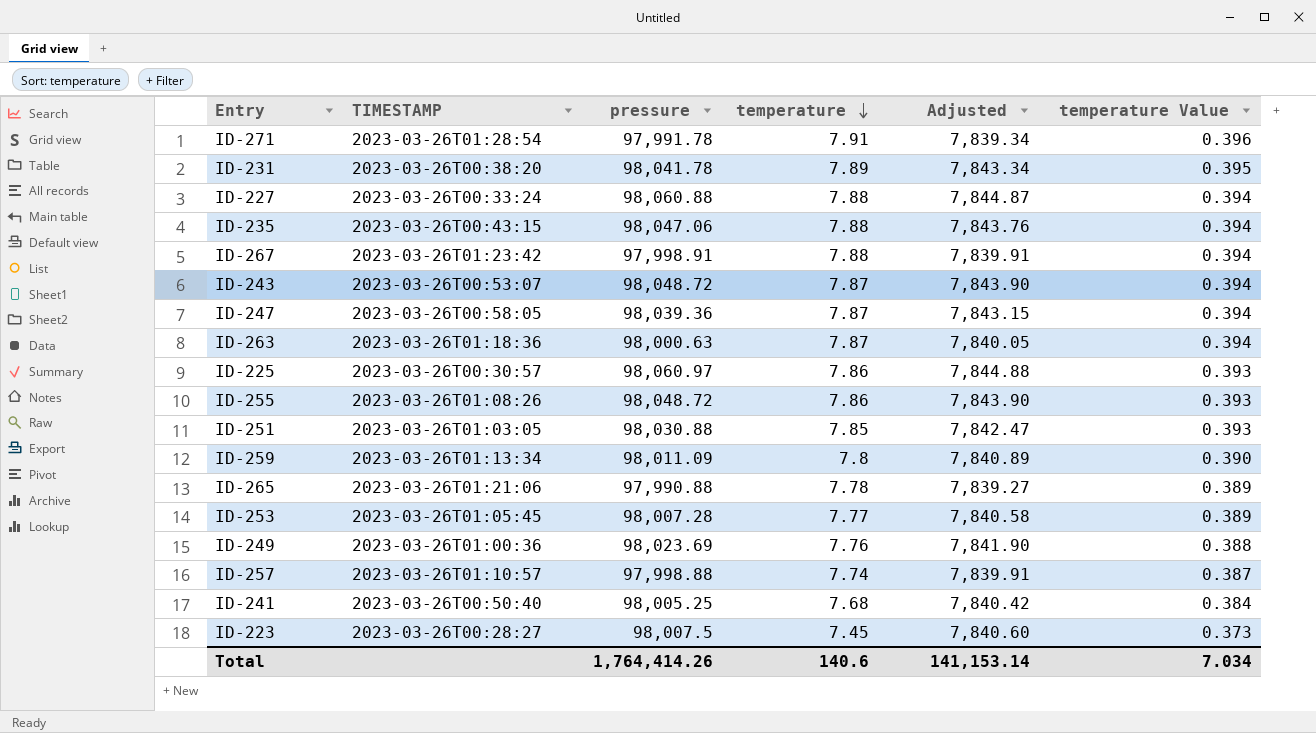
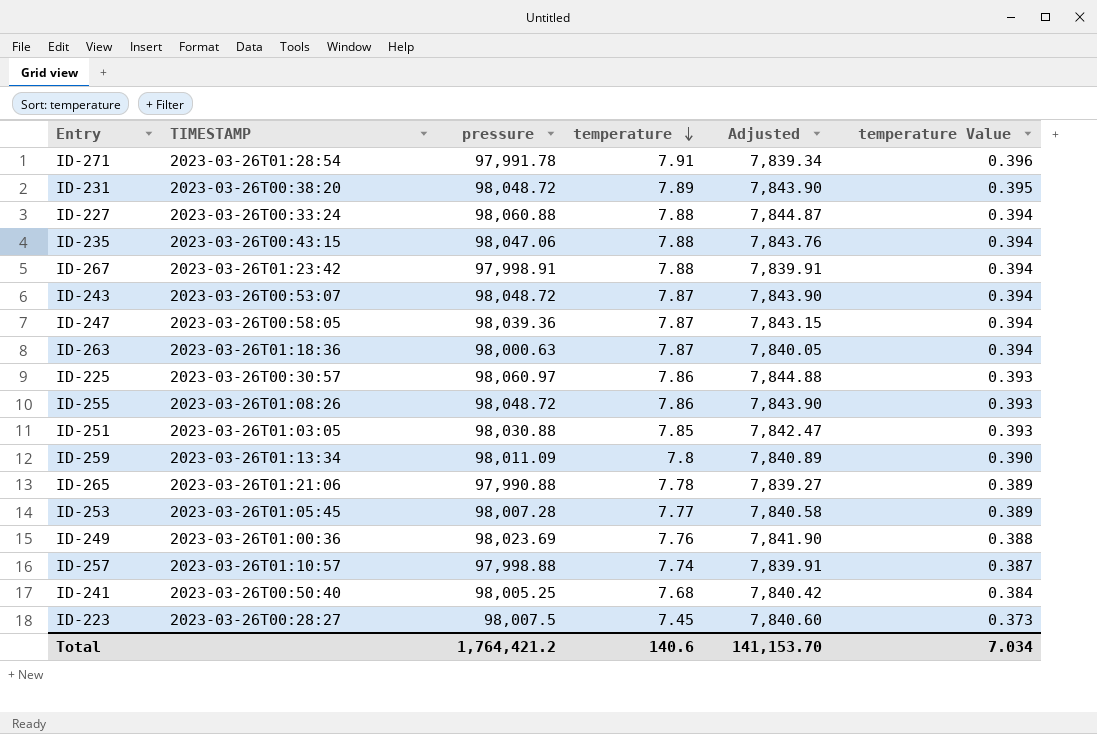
ID-231 | pressure: 98,041.78 -> 98,048.72
ID-231 | Adjusted: 7,843.34 -> 7,843.90
Total | pressure: 1,764,414.26 -> 1,764,421.2
Total | Adjusted: 141,153.14 -> 141,153.70

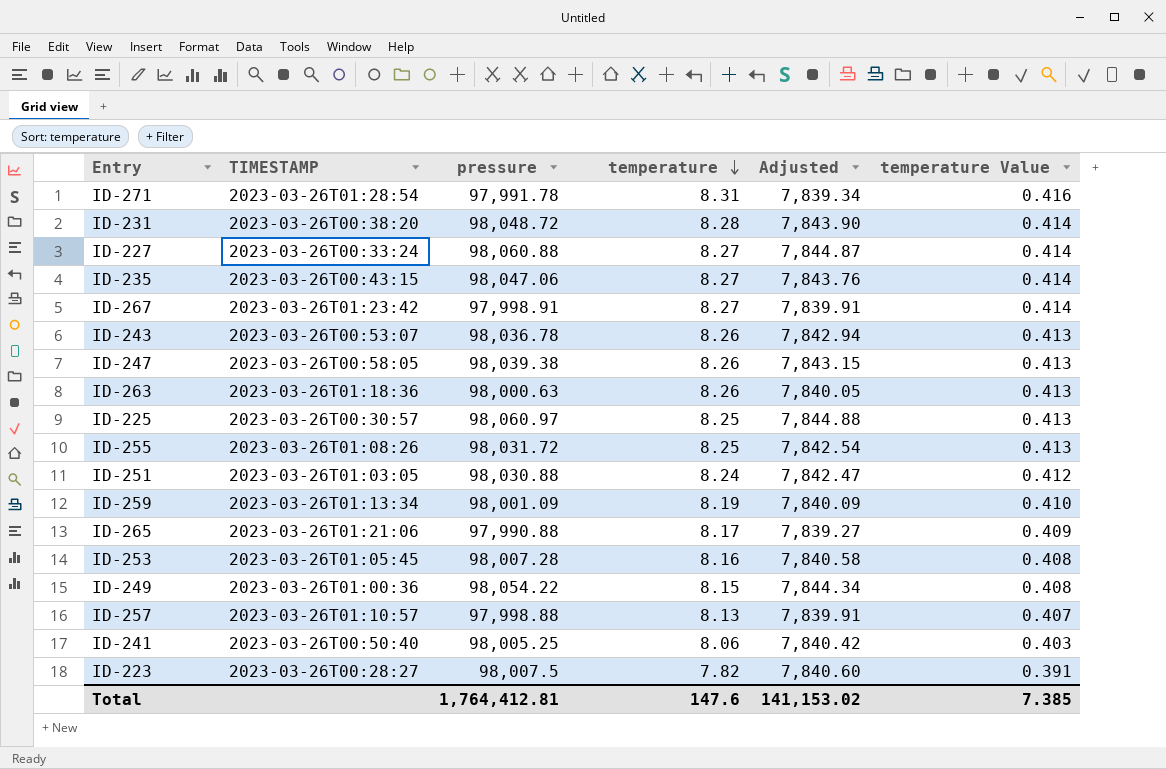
ID-271 | temperature: 7.91 -> 8.31
ID-271 | temperature Value: 0.396 -> 0.416
ID-231 | temperature: 7.89 -> 8.28
ID-231 | temperature Value: 0.395 -> 0.414
ID-227 | temperature: 7.88 -> 8.27
ID-227 | temperature Value: 0.394 -> 0.414
ID-235 | temperature: 7.88 -> 8.27
ID-235 | temperature Value: 0.394 -> 0.414
ID-267 | temperature: 7.88 -> 8.27
ID-267 | temperature Value: 0.394 -> 0.414
ID-243 | pressure: 98,048.72 -> 98,036.78
ID-243 | temperature: 7.87 -> 8.26
ID-243 | Adjusted: 7,843.90 -> 7,842.94
ID-243 | temperature Value: 0.394 -> 0.413
ID-247 | pressure: 98,039.36 -> 98,039.38
ID-247 | temperature: 7.87 -> 8.26
ID-247 | temperature Value: 0.394 -> 0.413
ID-263 | temperature: 7.87 -> 8.26
ID-263 | temperature Value: 0.394 -> 0.413
ID-225 | temperature: 7.86 -> 8.25
ID-225 | temperature Value: 0.393 -> 0.413
ID-255 | pressure: 98,048.72 -> 98,031.72
ID-255 | temperature: 7.86 -> 8.25
ID-255 | Adjusted: 7,843.90 -> 7,842.54
ID-255 | temperature Value: 0.393 -> 0.413
ID-251 | temperature: 7.85 -> 8.24
ID-251 | temperature Value: 0.393 -> 0.412
ID-259 | pressure: 98,011.09 -> 98,001.09
ID-259 | temperature: 7.8 -> 8.19
ID-259 | Adjusted: 7,840.89 -> 7,840.09
ID-259 | temperature Value: 0.390 -> 0.410
ID-265 | temperature: 7.78 -> 8.17
ID-265 | temperature Value: 0.389 -> 0.409
ID-253 | temperature: 7.77 -> 8.16
ID-253 | temperature Value: 0.389 -> 0.408
ID-249 | pressure: 98,023.69 -> 98,054.22
ID-249 | temperature: 7.76 -> 8.15
ID-249 | Adjusted: 7,841.90 -> 7,844.34
ID-249 | temperature Value: 0.388 -> 0.408
ID-257 | temperature: 7.74 -> 8.13
ID-257 | temperature Value: 0.387 -> 0.407
ID-241 | temperature: 7.68 -> 8.06
ID-241 | temperature Value: 0.384 -> 0.403
ID-223 | temperature: 7.45 -> 7.82
ID-223 | temperature Value: 0.373 -> 0.391
Total | pressure: 1,764,421.2 -> 1,764,412.81
Total | temperature: 140.6 -> 147.6
Total | Adjusted: 141,153.70 -> 141,153.02
Total | temperature Value: 7.034 -> 7.385

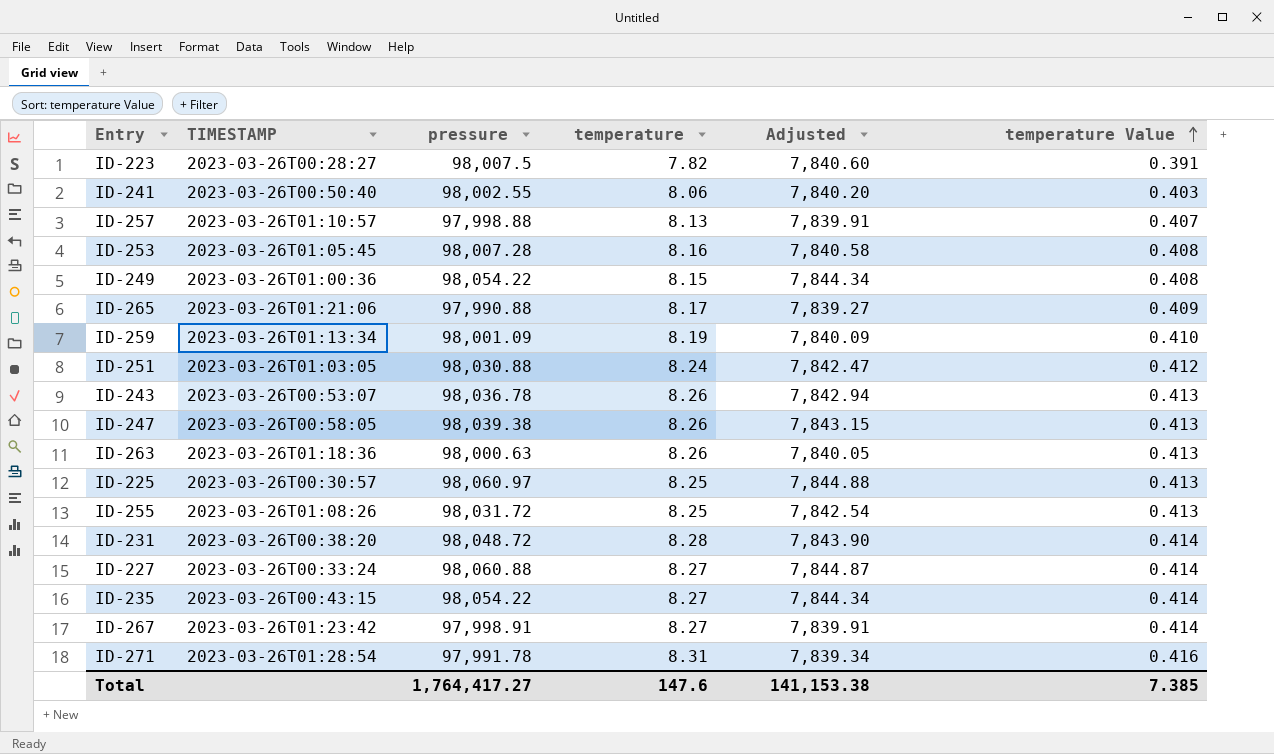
row order: temperature descending -> temperature Value ascending
ID-241 | pressure: 98,005.25 -> 98,002.55
ID-241 | Adjusted: 7,840.42 -> 7,840.20
ID-235 | pressure: 98,047.06 -> 98,054.22
ID-235 | Adjusted: 7,843.76 -> 7,844.34
Total | pressure: 1,764,412.81 -> 1,764,417.27
Total | Adjusted: 141,153.02 -> 141,153.38

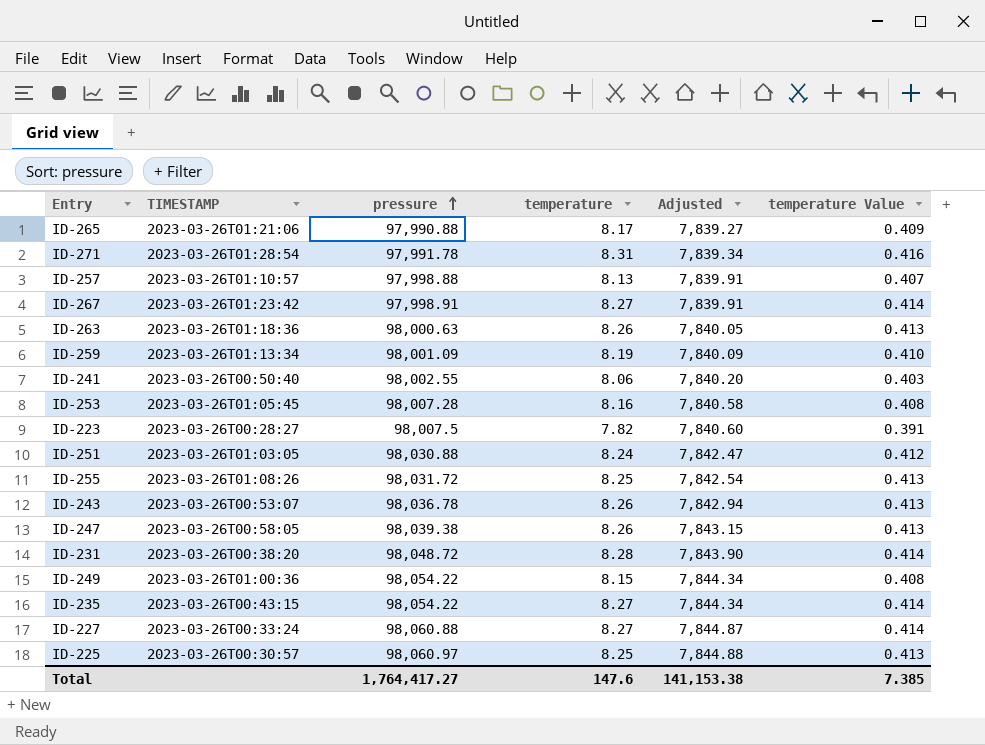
row order: temperature Value ascending -> pressure ascending

